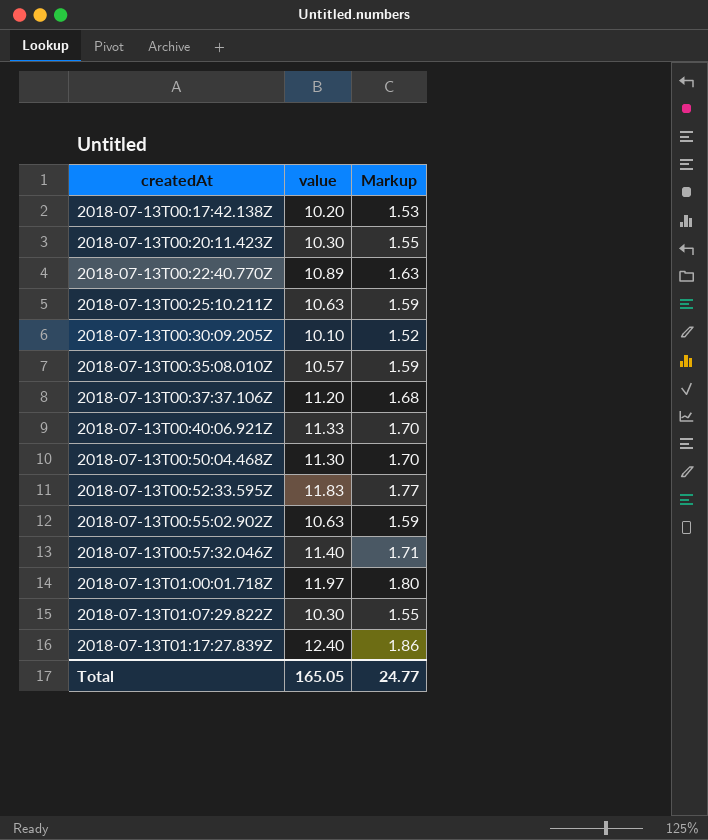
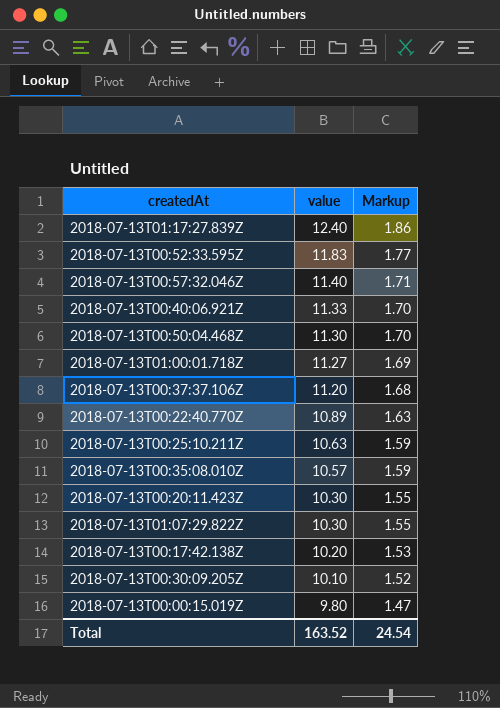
row order: createdAt ascending -> value descending
row 2018-07-13T00:55:02.902Z: 10.63 | 1.59 -> none
2018-07-13T01:00:01.718Z | value: 11.97 -> 11.27
2018-07-13T01:00:01.718Z | Markup: 1.80 -> 1.69
row 2018-07-13T00:00:15.019Z: none -> 9.80 | 1.47
Total | value: 165.05 -> 163.52
Total | Markup: 24.77 -> 24.54

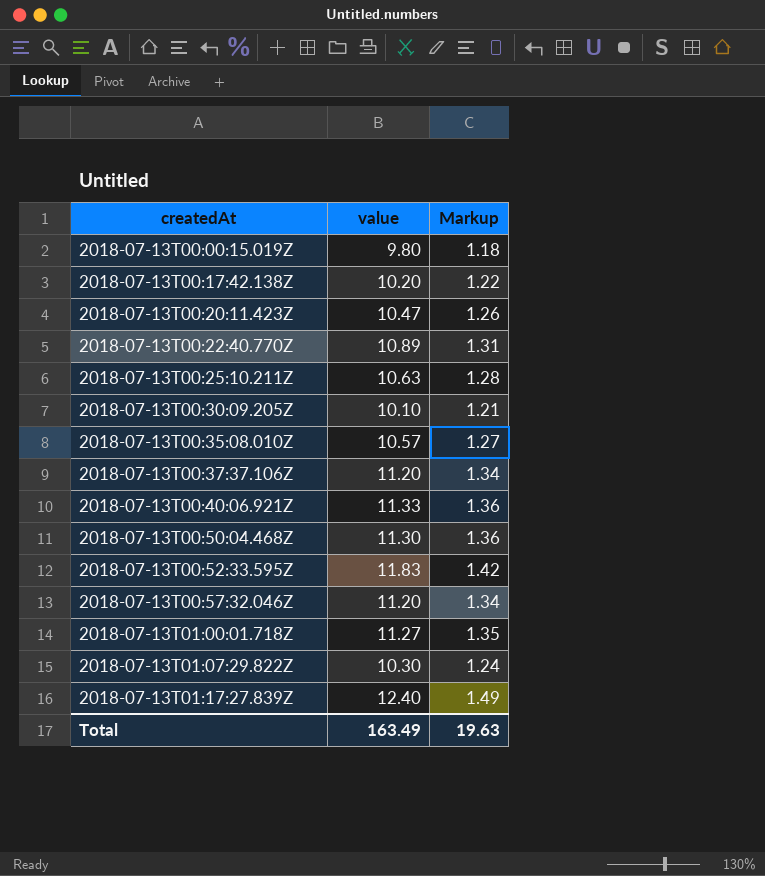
row order: value descending -> createdAt ascending
column Markup | formula: [value] * 0.15 -> [value] * 0.12
2018-07-13T00:20:11.423Z | value: 10.30 -> 10.47
2018-07-13T00:57:32.046Z | value: 11.40 -> 11.20
Total | value: 163.52 -> 163.49
Total | Markup: 24.54 -> 19.63

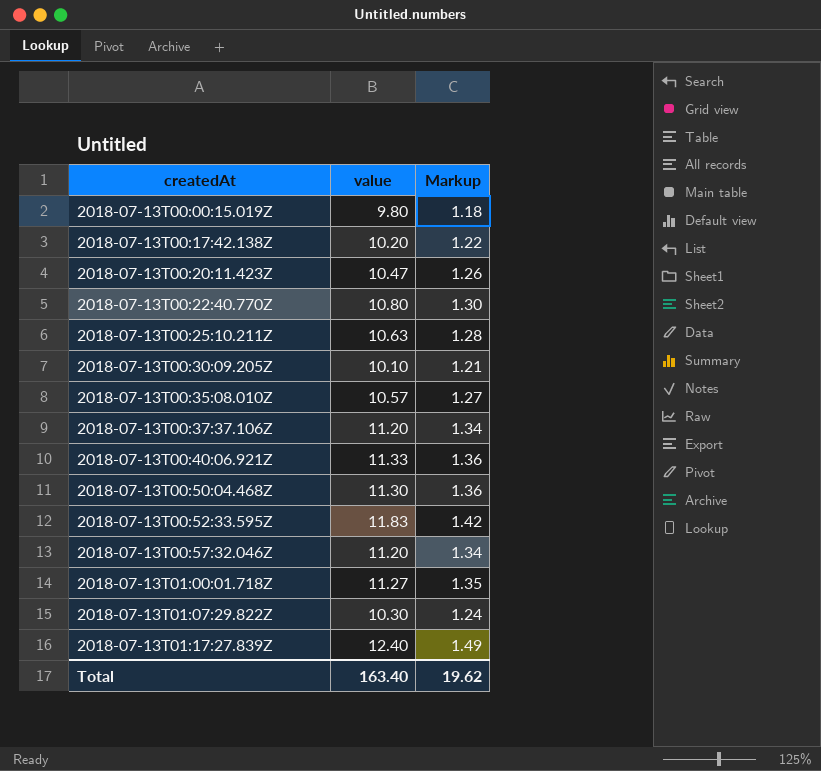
2018-07-13T00:22:40.770Z | value: 10.89 -> 10.80
2018-07-13T00:22:40.770Z | Markup: 1.31 -> 1.30
Total | value: 163.49 -> 163.40
Total | Markup: 19.63 -> 19.62

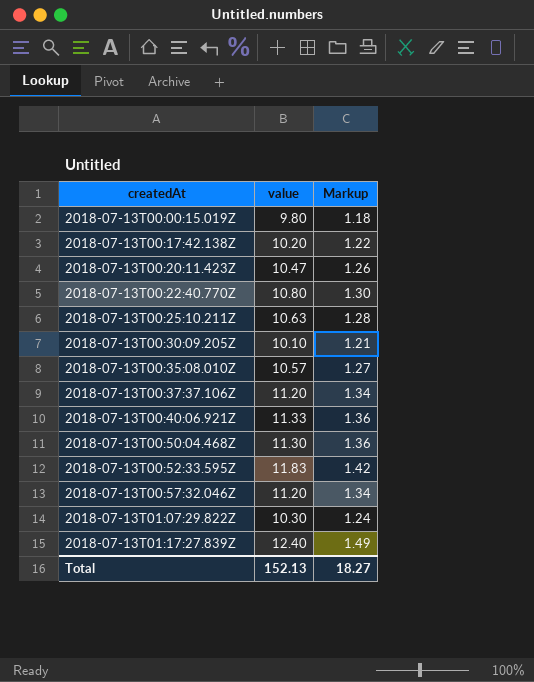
row 2018-07-13T01:00:01.718Z: 11.27 | 1.35 -> none
Total | value: 163.40 -> 152.13
Total | Markup: 19.62 -> 18.27

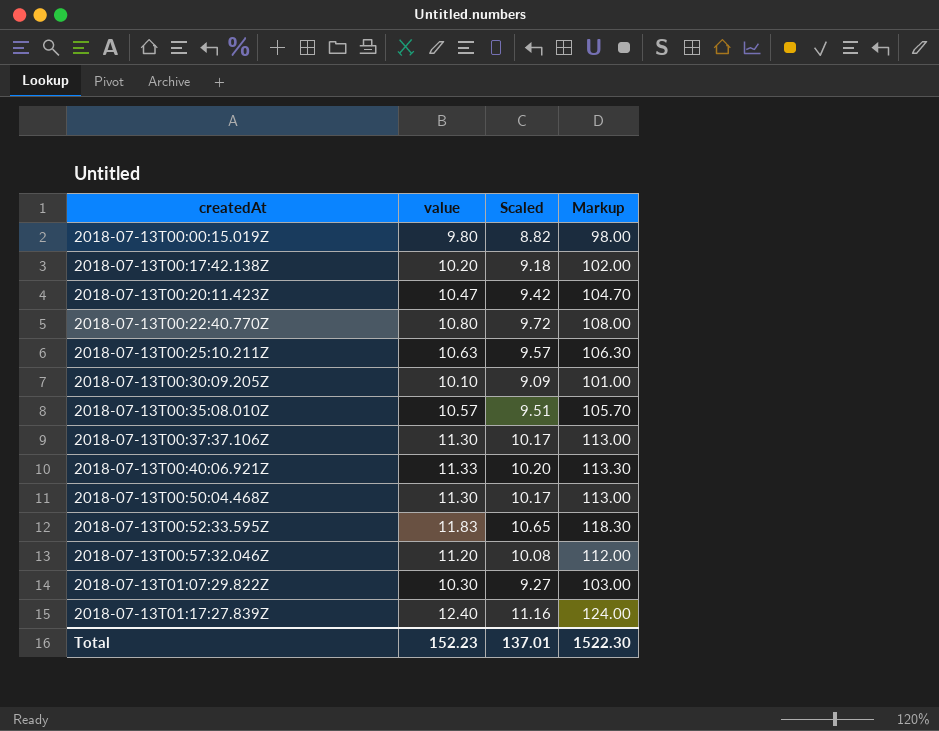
column Scaled | formula: none -> [value] * 0.9
column Markup | formula: [value] * 0.12 -> [value] * 10
2018-07-13T00:37:37.106Z | value: 11.20 -> 11.30
Total | value: 152.13 -> 152.23
Total | Markup: 18.27 -> 1522.30

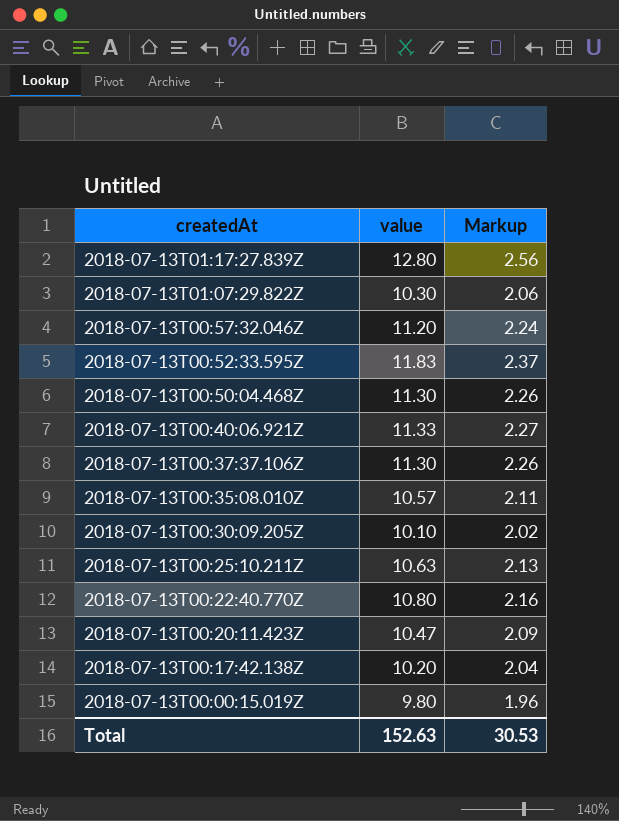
row order: createdAt ascending -> createdAt descending
column Scaled | formula: [value] * 0.9 -> none
column Markup | formula: [value] * 10 -> [value] * 0.2
2018-07-13T01:17:27.839Z | value: 12.40 -> 12.80
Total | value: 152.23 -> 152.63
Total | Markup: 1522.30 -> 30.53

